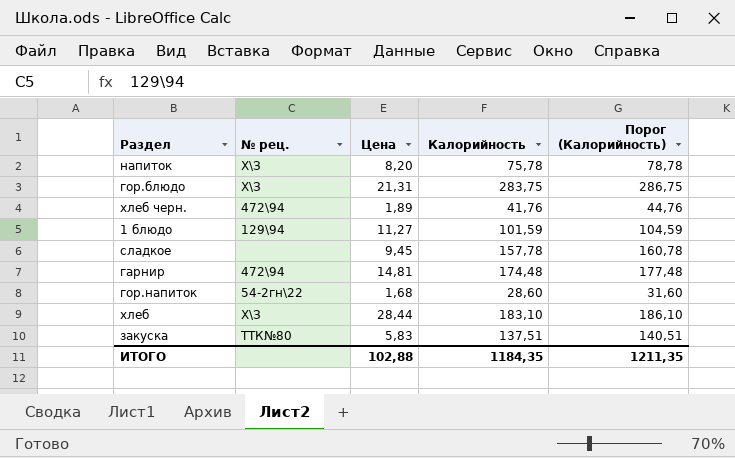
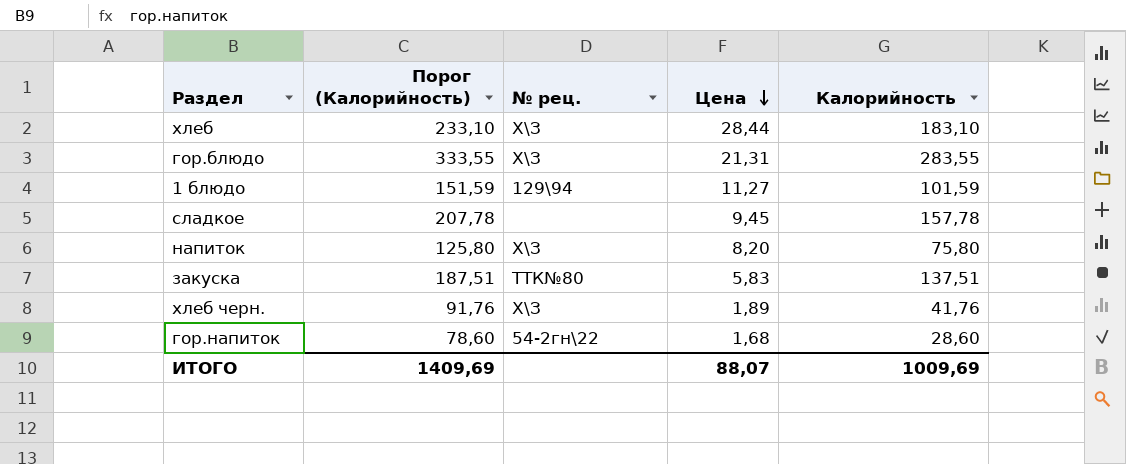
row order: none -> Цена descending
column Порог (Калорийность) | formula: [Калорийность] + 3 -> [Калорийность] + 50
column Порог (Калорийность) | position: 5 -> 2
row гарнир: 472\94 | 14,81 | 174,48 | 177,48 -> none
гор.блюдо | Калорийность: 283,75 -> 283,55
напиток | Калорийность: 75,78 -> 75,80
хлеб черн. | № рец.: 472\94 -> Х\З
ИТОГО | Порог (Калорийность): 1211,35 -> 1409,69
ИТОГО | Цена: 102,88 -> 88,07
ИТОГО | Калорийность: 1184,35 -> 1009,69

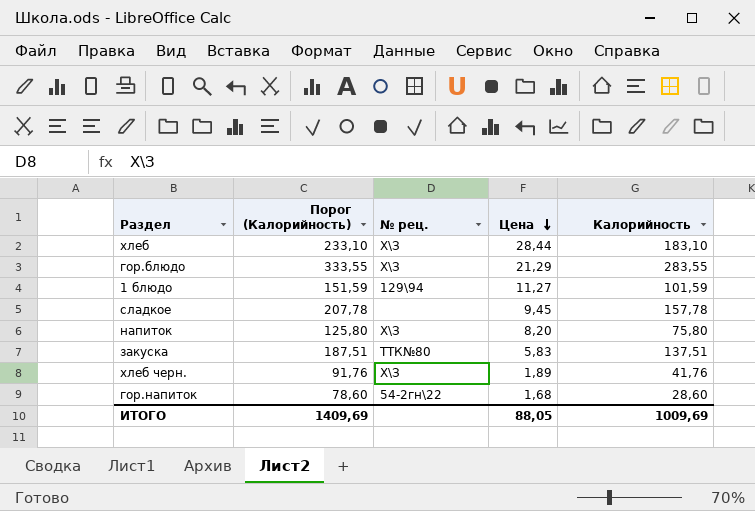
гор.блюдо | Цена: 21,31 -> 21,29
ИТОГО | Цена: 88,07 -> 88,05

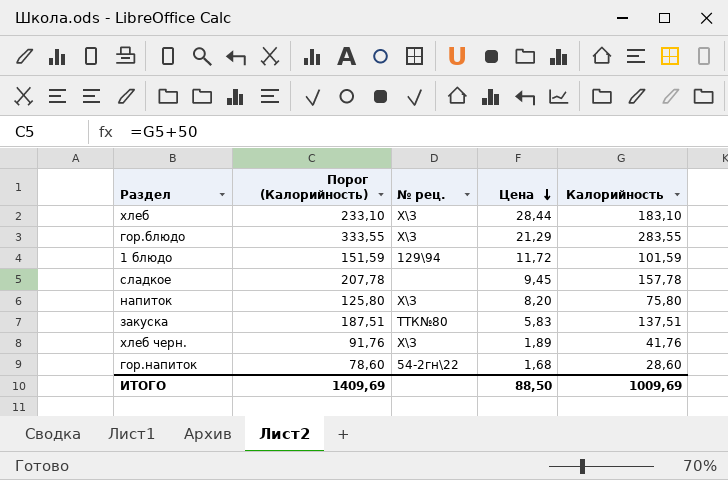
1 блюдо | Цена: 11,27 -> 11,72
ИТОГО | Цена: 88,05 -> 88,50

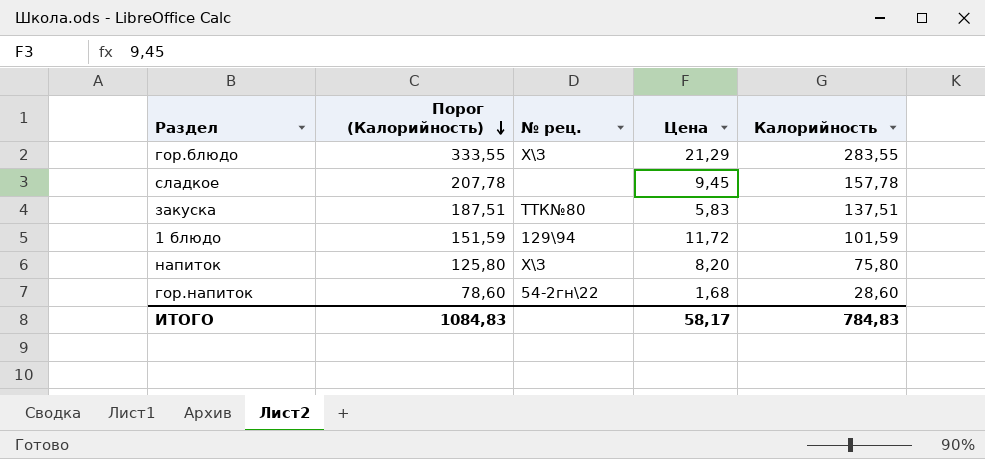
row order: Цена descending -> Порог (Калорийность) descending
row хлеб: 233,10 | Х\З | 28,44 | 183,10 -> none
row хлеб черн.: 91,76 | Х\З | 1,89 | 41,76 -> none
ИТОГО | Порог (Калорийность): 1409,69 -> 1084,83
ИТОГО | Цена: 88,50 -> 58,17
ИТОГО | Калорийность: 1009,69 -> 784,83

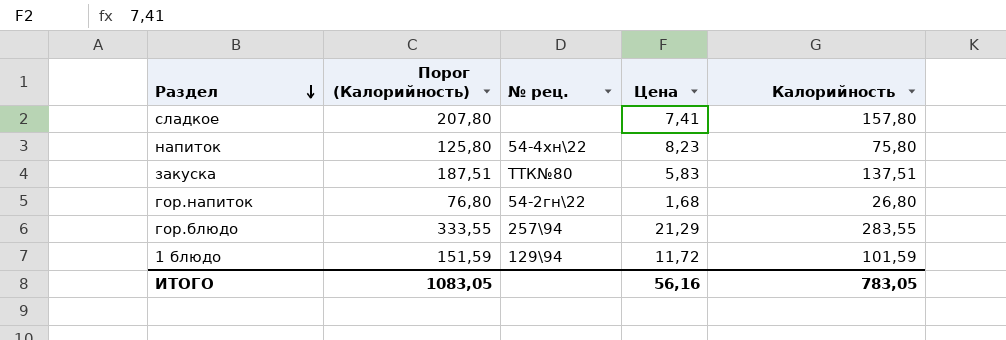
row order: Порог (Калорийность) descending -> Раздел descending
сладкое | Порог (Калорийность): 207,78 -> 207,80
сладкое | Цена: 9,45 -> 7,41
сладкое | Калорийность: 157,78 -> 157,80
напиток | № рец.: Х\З -> 54-4хн\22
напиток | Цена: 8,20 -> 8,23
гор.напиток | Порог (Калорийность): 78,60 -> 76,80
гор.напиток | Калорийность: 28,60 -> 26,80
гор.блюдо | № рец.: Х\З -> 257\94
ИТОГО | Порог (Калорийность): 1084,83 -> 1083,05
ИТОГО | Цена: 58,17 -> 56,16
ИТОГО | Калорийность: 784,83 -> 783,05

